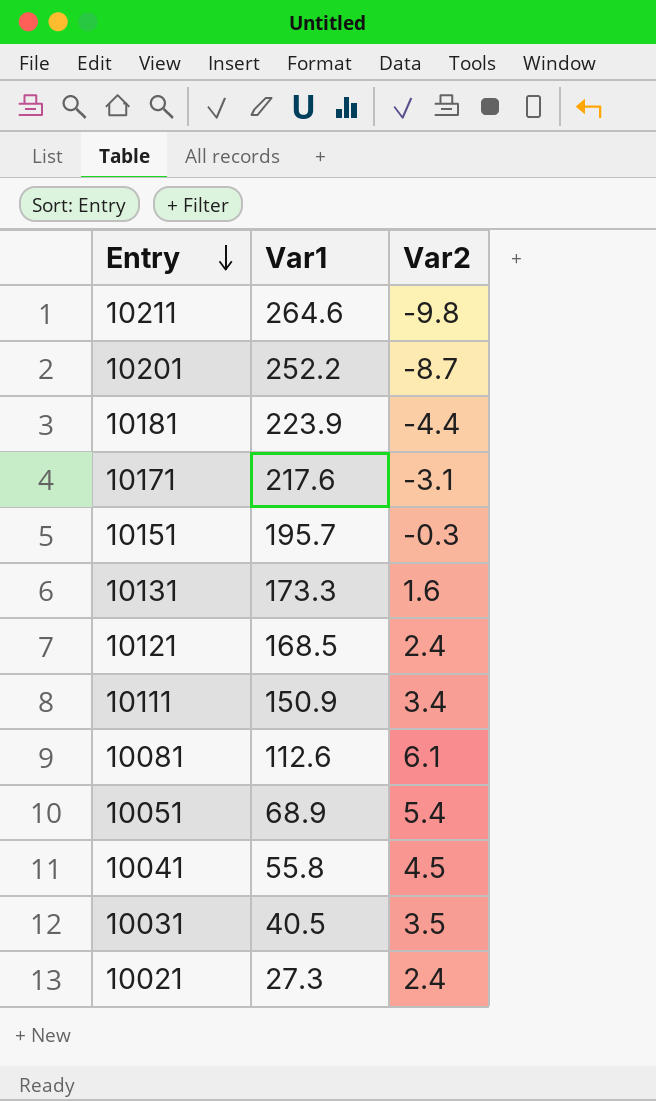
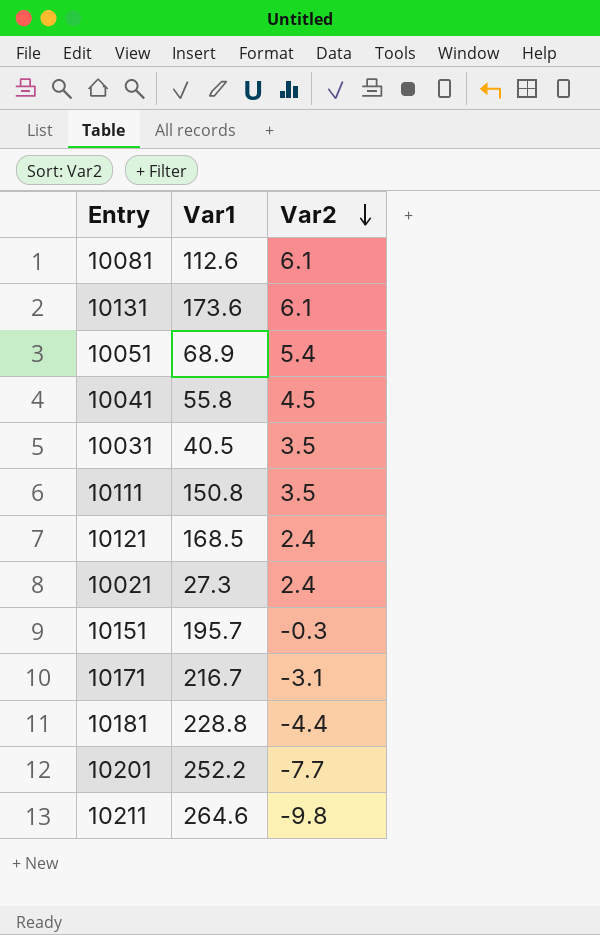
row order: Entry descending -> Var2 descending
10131 | Var1: 173.3 -> 173.6
10131 | Var2: 1.6 -> 6.1
10111 | Var1: 150.9 -> 150.8
10111 | Var2: 3.4 -> 3.5
10171 | Var1: 217.6 -> 216.7
10181 | Var1: 223.9 -> 228.8
10201 | Var2: -8.7 -> -7.7

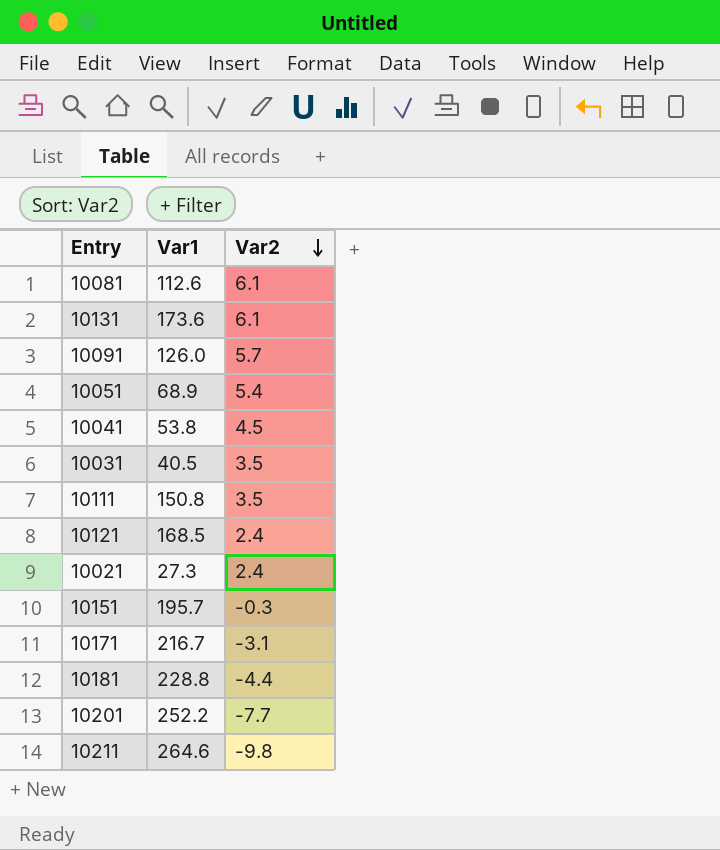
row 10091: none -> 126.0 | 5.7
10041 | Var1: 55.8 -> 53.8

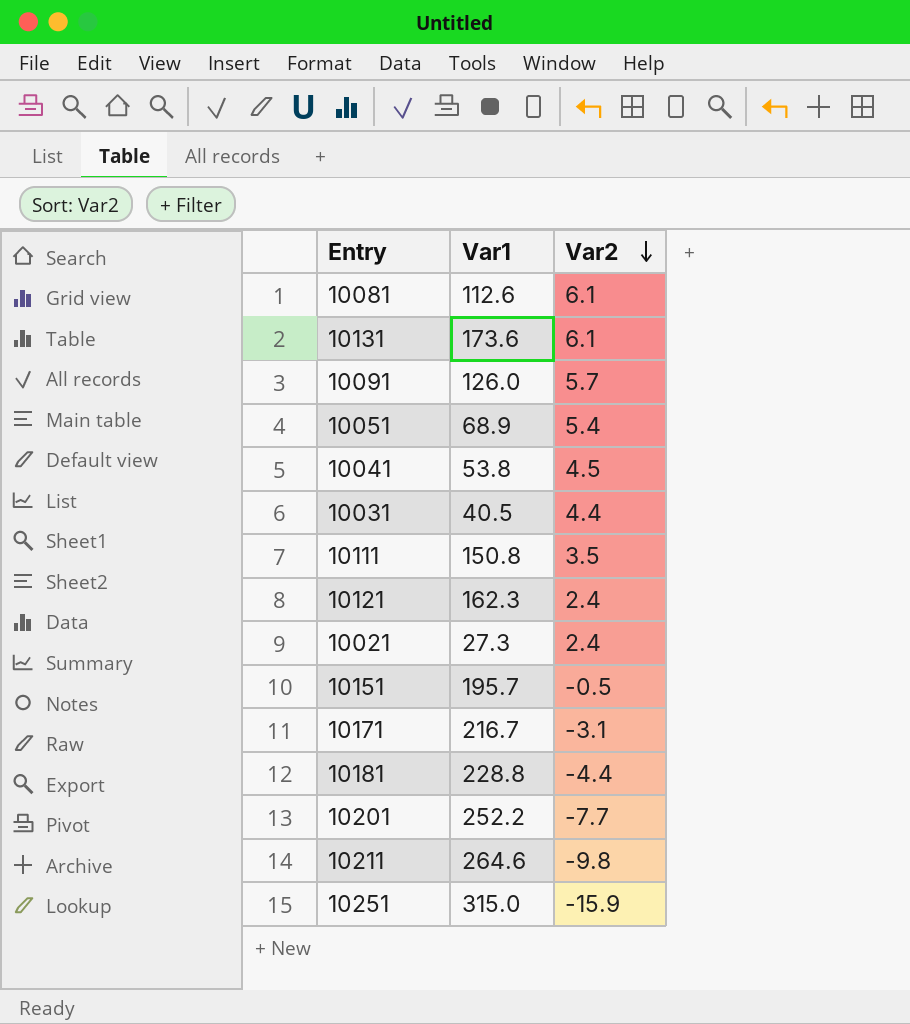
10031 | Var2: 3.5 -> 4.4
10121 | Var1: 168.5 -> 162.3
10151 | Var2: -0.3 -> -0.5
row 10251: none -> 315.0 | -15.9

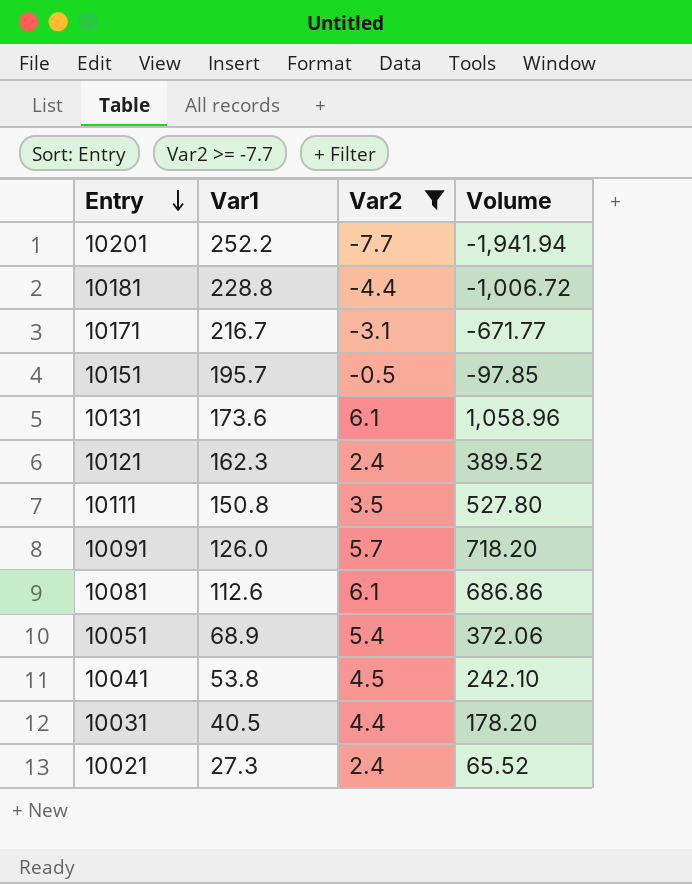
filter: none -> Var2 >= -7.7
row order: Var2 descending -> Entry descending
column Volume | formula: none -> [Var1] * [Var2]

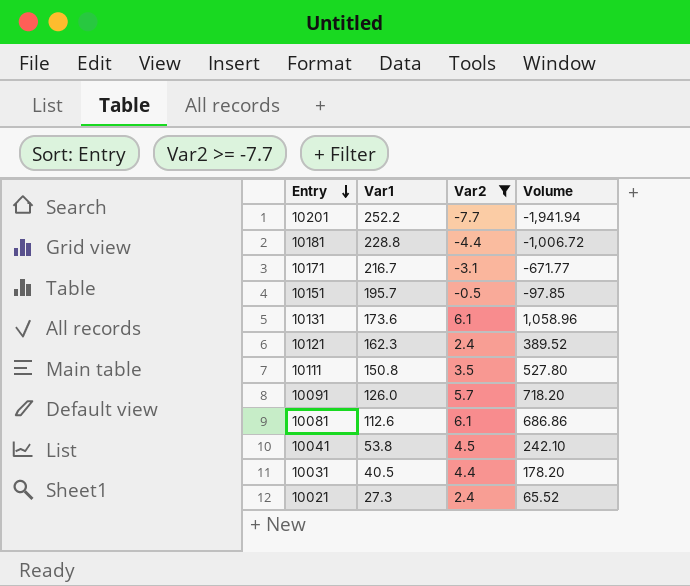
row 10051: 68.9 | 5.4 | 372.06 -> none

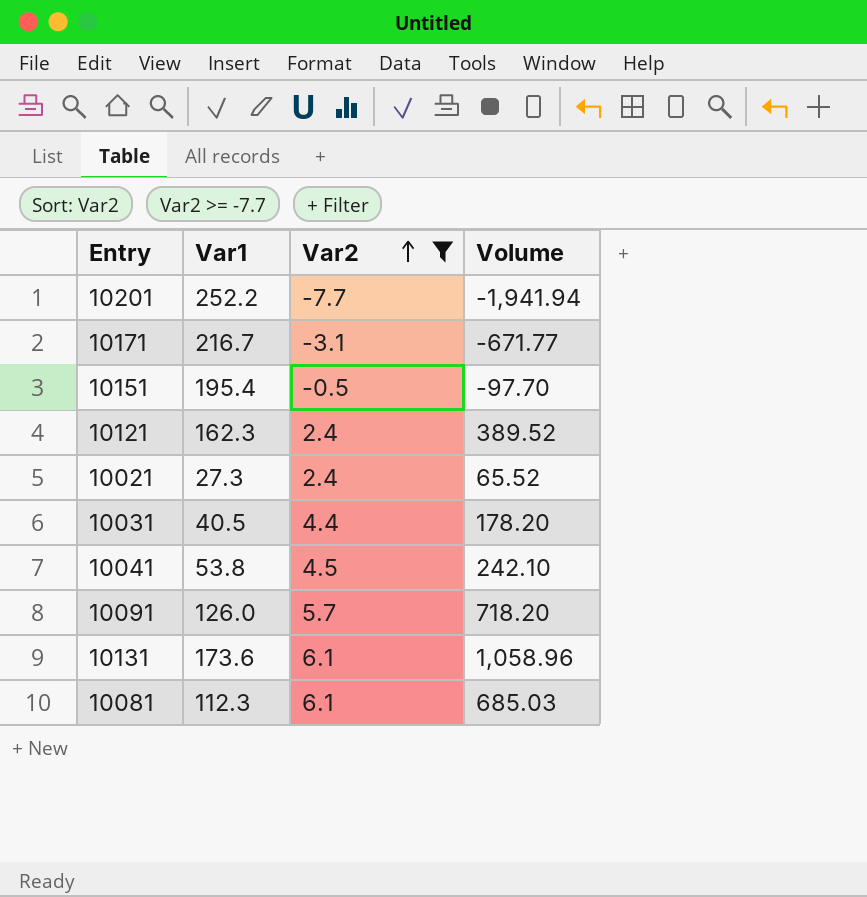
row order: Entry descending -> Var2 ascending
row 10181: 228.8 | -4.4 | -1,006.72 -> none
row 10111: 150.8 | 3.5 | 527.80 -> none
10151 | Var1: 195.7 -> 195.4
10151 | Volume: -97.85 -> -97.70
10081 | Var1: 112.6 -> 112.3
10081 | Volume: 686.86 -> 685.03

